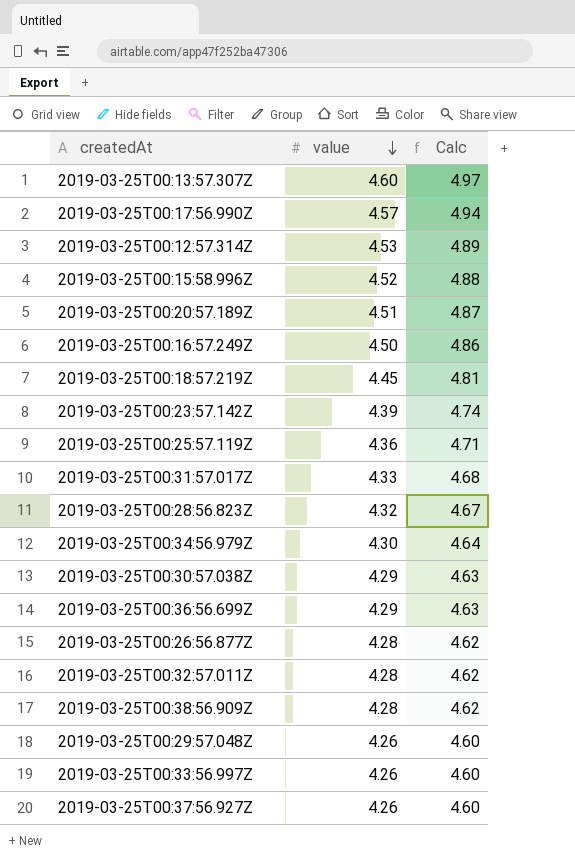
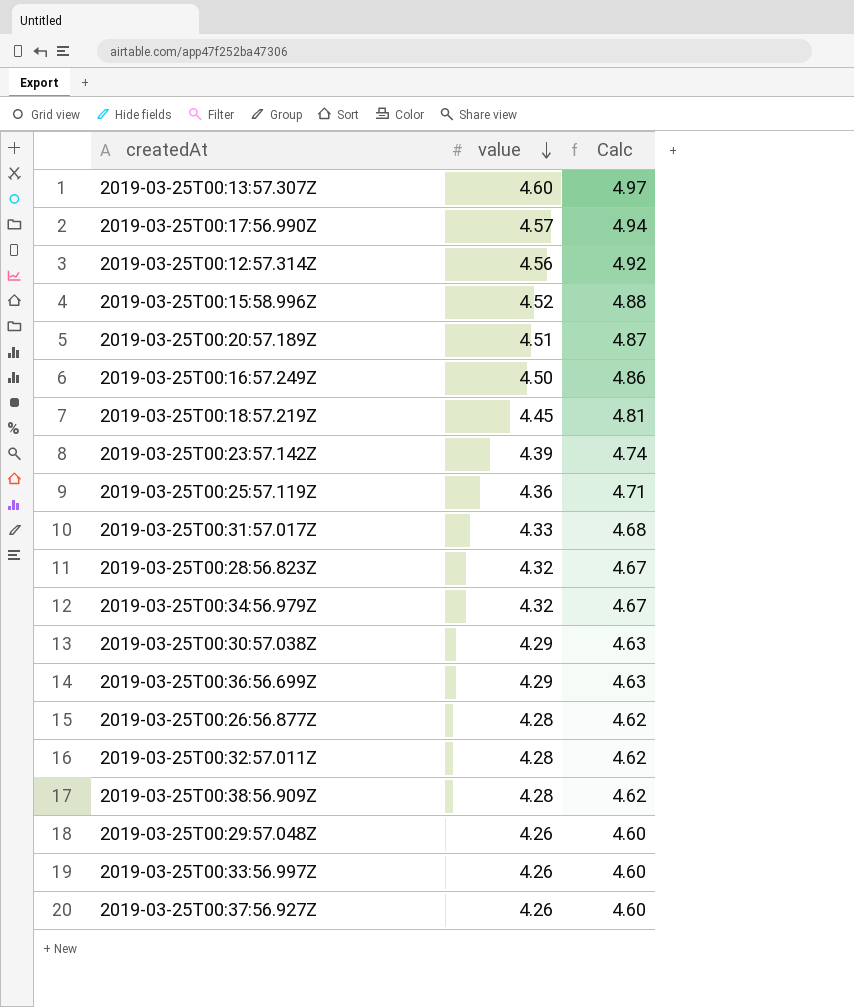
2019-03-25T00:12:57.314Z | value: 4.53 -> 4.56
2019-03-25T00:12:57.314Z | Calc: 4.89 -> 4.92
2019-03-25T00:34:56.979Z | value: 4.30 -> 4.32
2019-03-25T00:34:56.979Z | Calc: 4.64 -> 4.67

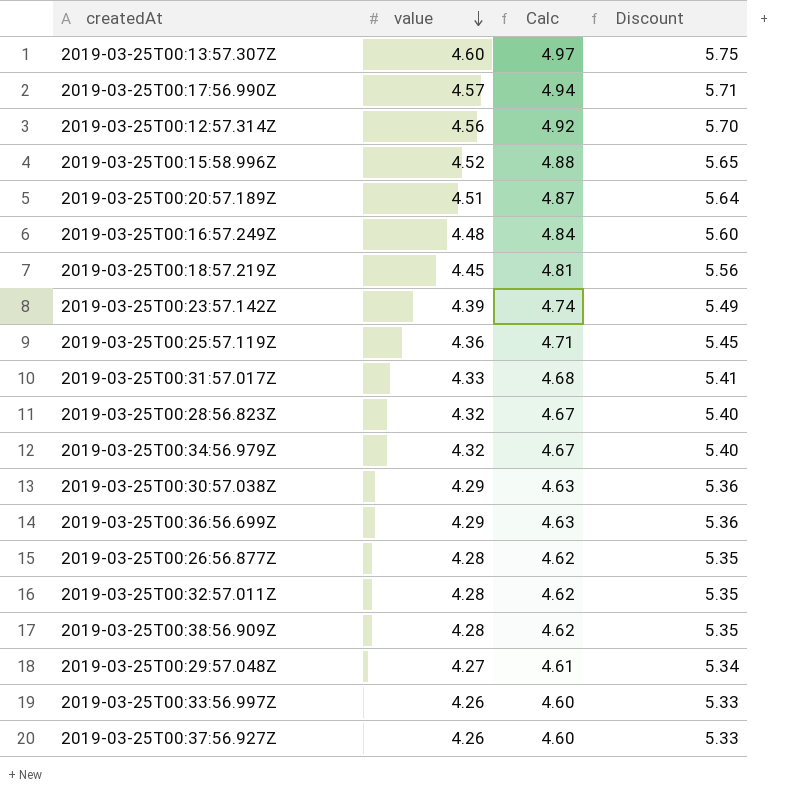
column Discount | formula: none -> [value] * 1.25
2019-03-25T00:16:57.249Z | value: 4.50 -> 4.48
2019-03-25T00:16:57.249Z | Calc: 4.86 -> 4.84
2019-03-25T00:29:57.048Z | value: 4.26 -> 4.27
2019-03-25T00:29:57.048Z | Calc: 4.60 -> 4.61

